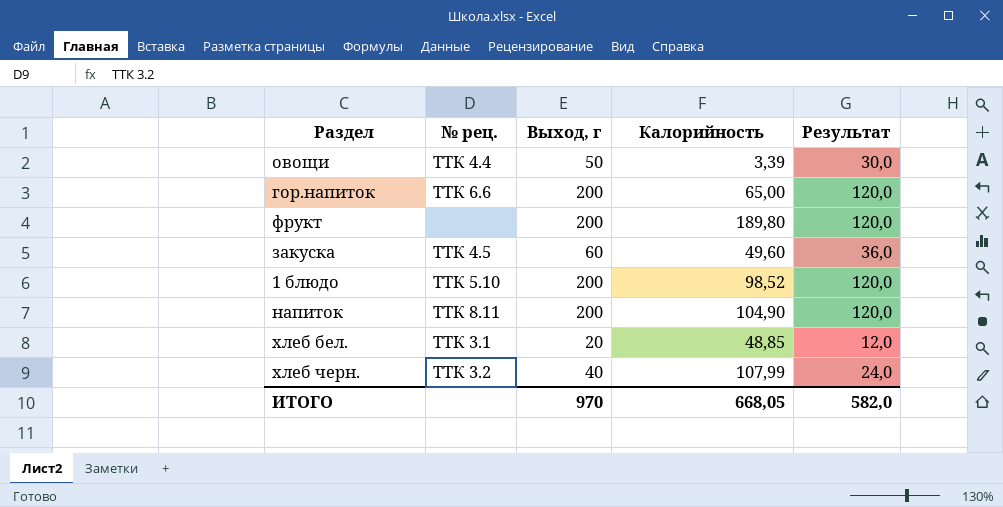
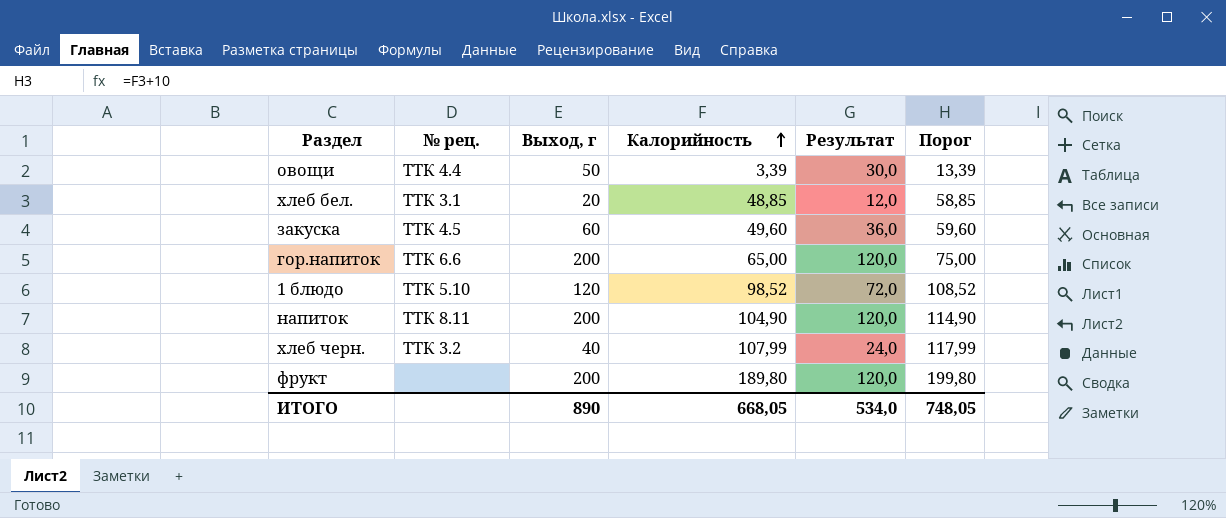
row order: none -> Калорийность ascending
column Порог | formula: none -> [Калорийность] + 10
1 блюдо | Выход, г: 200 -> 120
1 блюдо | Результат: 120,0 -> 72,0
ИТОГО | Выход, г: 970 -> 890
ИТОГО | Результат: 582,0 -> 534,0

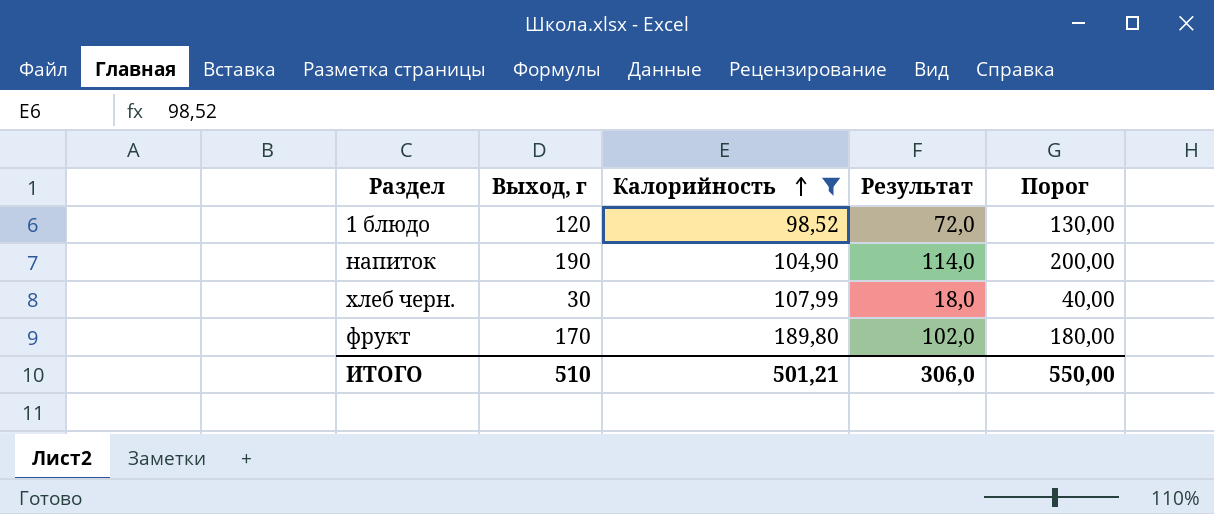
filter: none -> Калорийность >= 98,52
column № рец. | position: 2 -> none
column Порог | formula: [Калорийность] + 10 -> [Выход, г] + 10
напиток | Выход, г: 200 -> 190
напиток | Результат: 120,0 -> 114,0
хлеб черн. | Выход, г: 40 -> 30
хлеб черн. | Результат: 24,0 -> 18,0
фрукт | Выход, г: 200 -> 170
фрукт | Результат: 120,0 -> 102,0
ИТОГО | Выход, г: 890 -> 510
ИТОГО | Калорийность: 668,05 -> 501,21
ИТОГО | Результат: 534,0 -> 306,0
ИТОГО | Порог: 748,05 -> 550,00

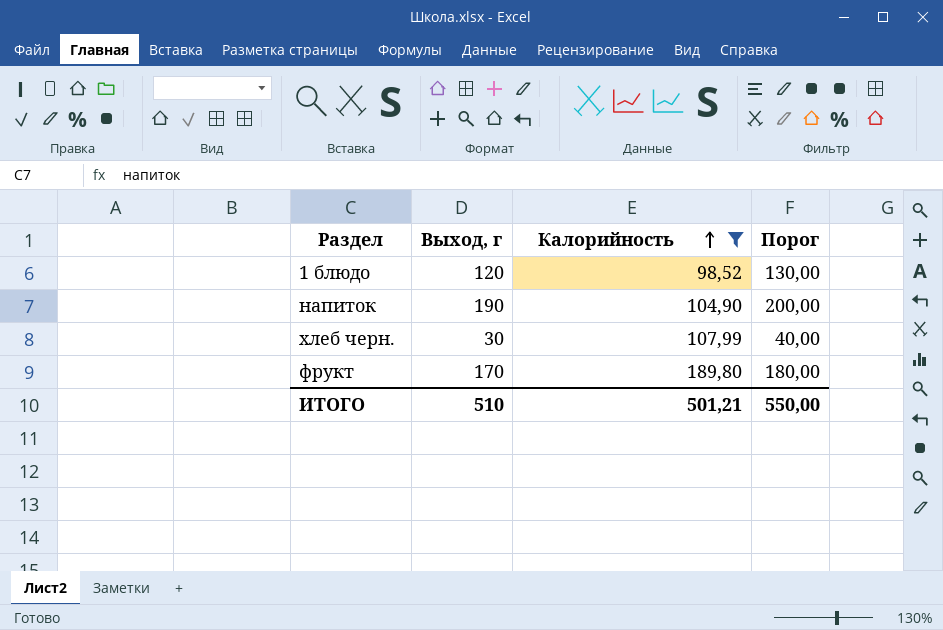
column Результат | formula: [Выход, г] * 0,6 -> none

